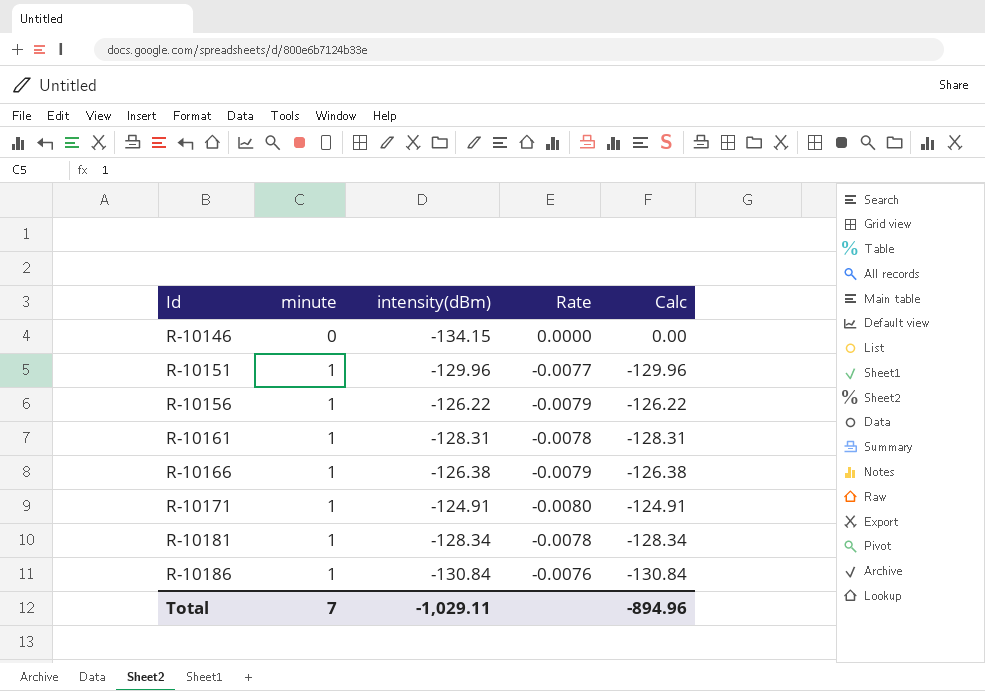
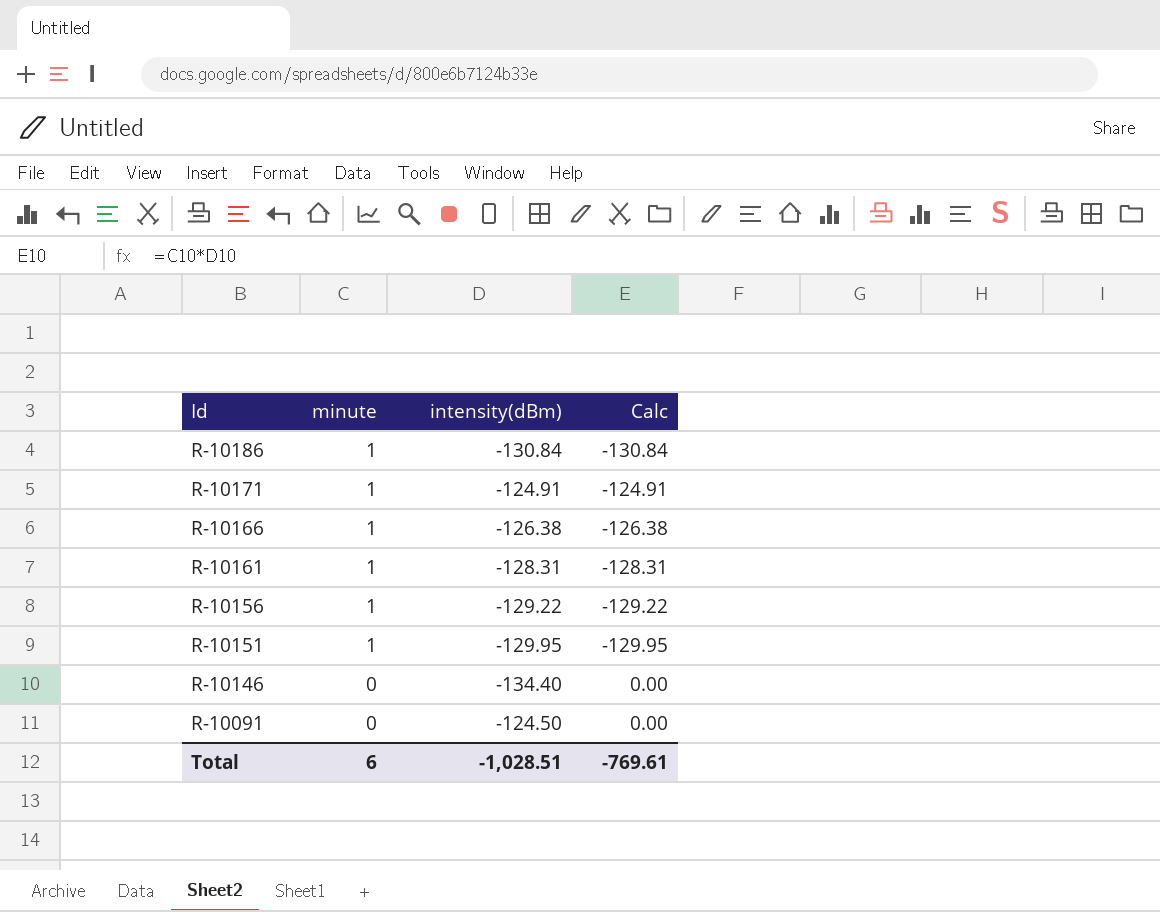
row order: Id ascending -> Id descending
column Rate | formula: [minute] / [intensity(dBm)] -> none
row R-10181: 1 | -128.34 | -0.0078 | -128.34 -> none
R-10156 | intensity(dBm): -126.22 -> -129.22
R-10156 | Calc: -126.22 -> -129.22
R-10151 | intensity(dBm): -129.96 -> -129.95
R-10151 | Calc: -129.96 -> -129.95
R-10146 | intensity(dBm): -134.15 -> -134.40
row R-10091: none -> 0 | -124.50 | 0.00
Total | minute: 7 -> 6
Total | intensity(dBm): -1,029.11 -> -1,028.51
Total | Calc: -894.96 -> -769.61

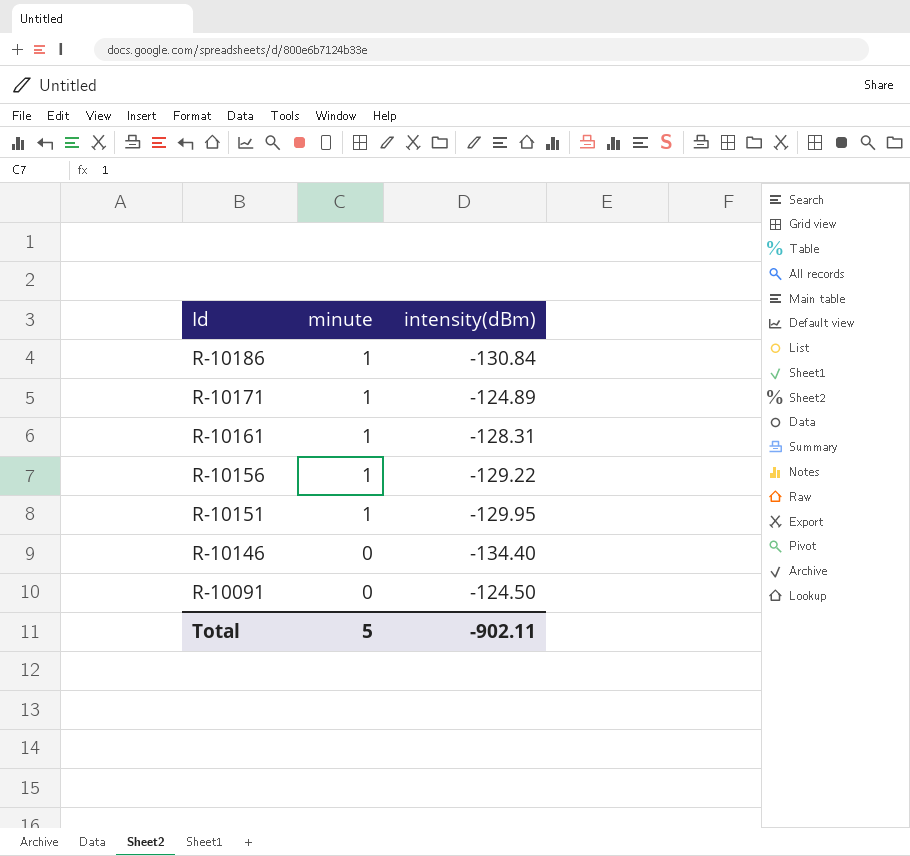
column Calc | formula: [minute] * [intensity(dBm)] -> none
row R-10166: 1 | -126.38 | -126.38 -> none
R-10171 | intensity(dBm): -124.91 -> -124.89
Total | minute: 6 -> 5
Total | intensity(dBm): -1,028.51 -> -902.11

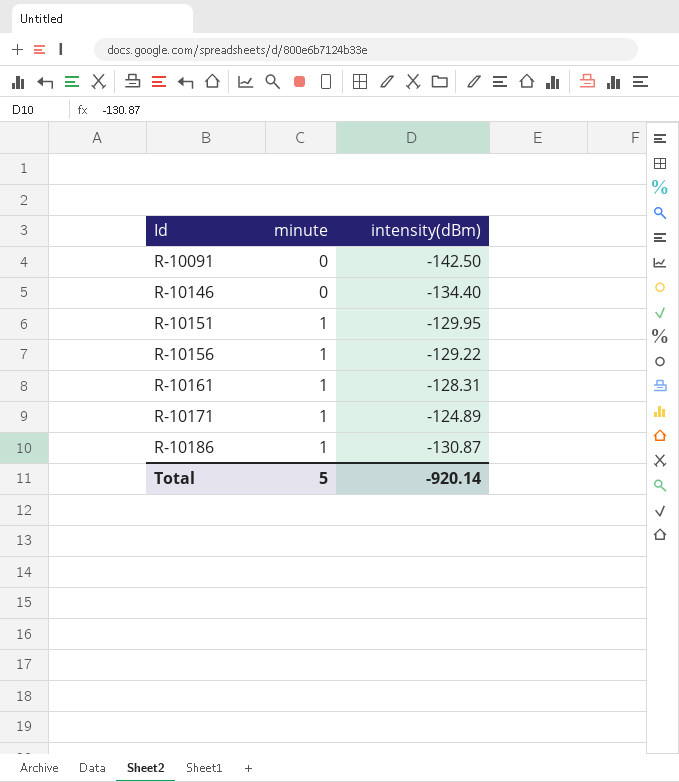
row order: Id descending -> Id ascending
R-10091 | intensity(dBm): -124.50 -> -142.50
R-10186 | intensity(dBm): -130.84 -> -130.87
Total | intensity(dBm): -902.11 -> -920.14

